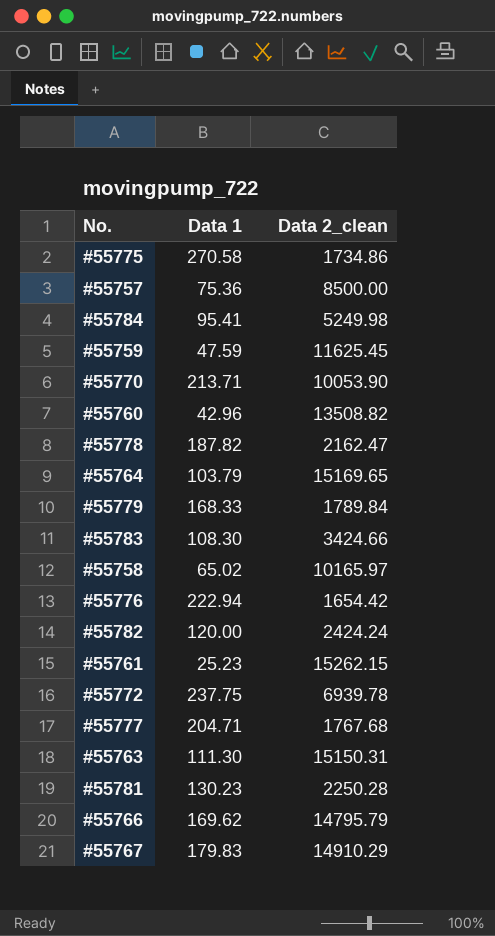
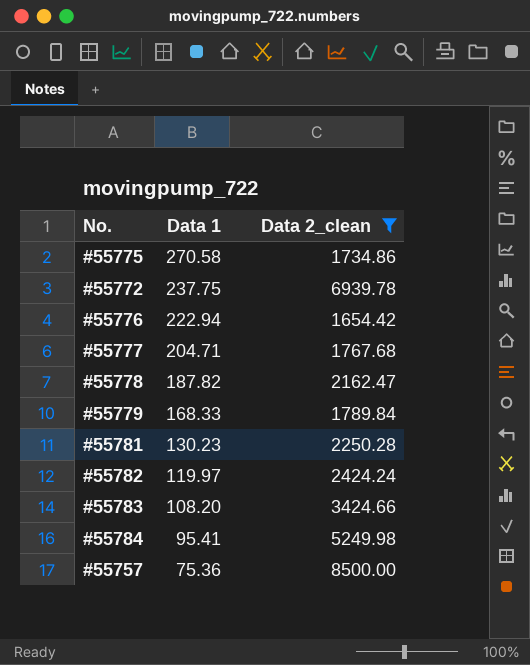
filter: none -> Data 2_clean <= 8500.00
row order: none -> Data 1 descending
#55782 | Data 1: 120.00 -> 119.97
#55783 | Data 1: 108.30 -> 108.20

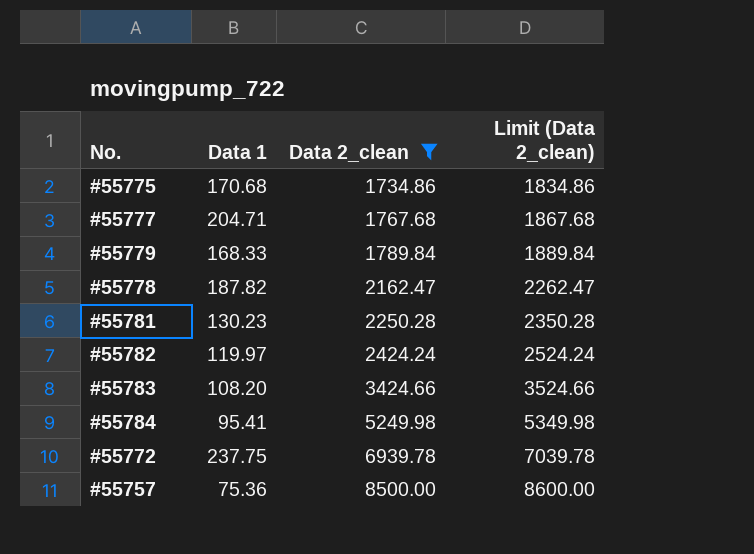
row order: Data 1 descending -> Data 2_clean ascending
column Limit (Data 2_clean) | formula: none -> [Data 2_clean] + 100
row #55776: 222.94 | 1654.42 -> none
#55775 | Data 1: 270.58 -> 170.68

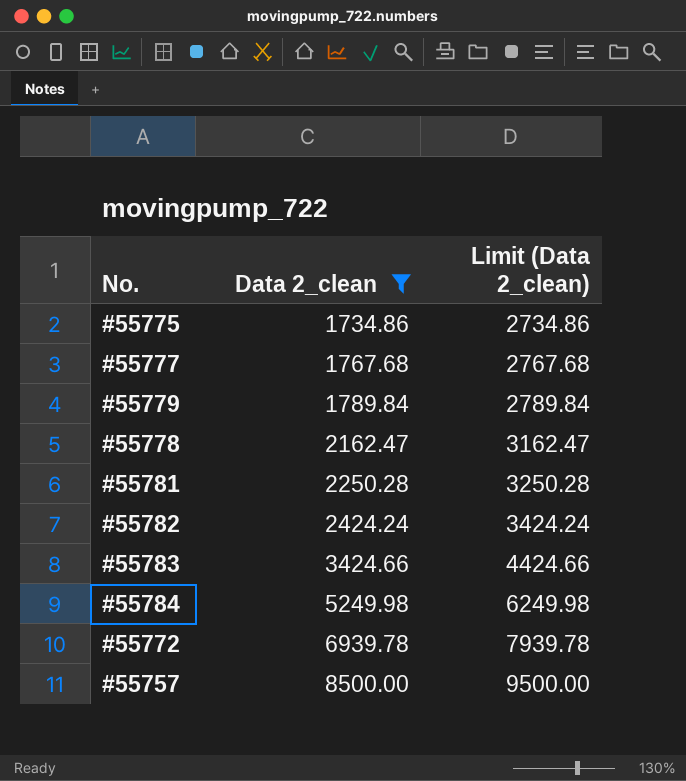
column Data 1 | position: 2 -> none
column Limit (Data 2_clean) | formula: [Data 2_clean] + 100 -> [Data 2_clean] + 1000

